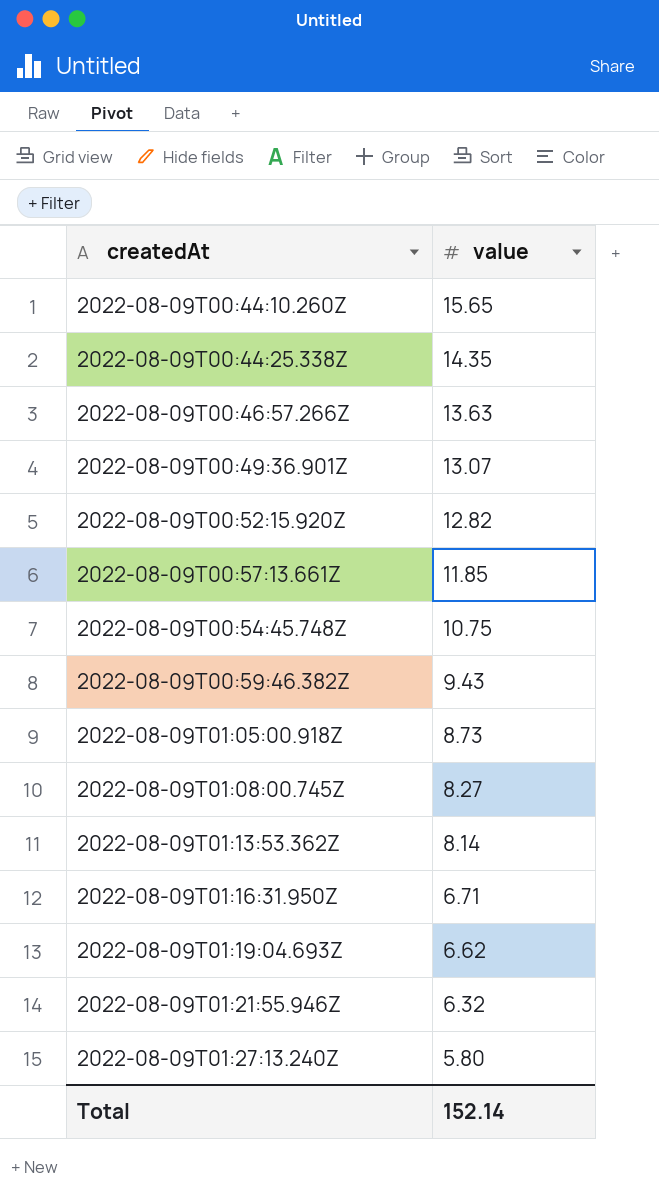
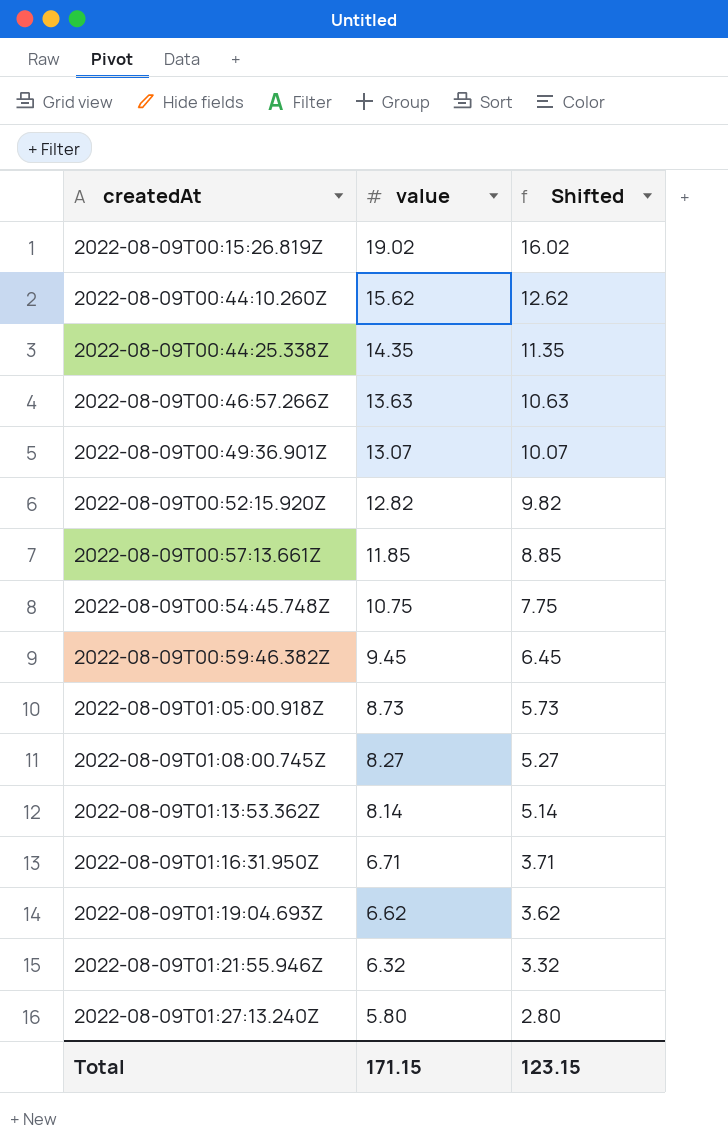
column Shifted | formula: none -> [value] - 3
row 2022-08-09T00:15:26.819Z: none -> 19.02 | 16.02
2022-08-09T00:44:10.260Z | value: 15.65 -> 15.62
2022-08-09T00:59:46.382Z | value: 9.43 -> 9.45
Total | value: 152.14 -> 171.15

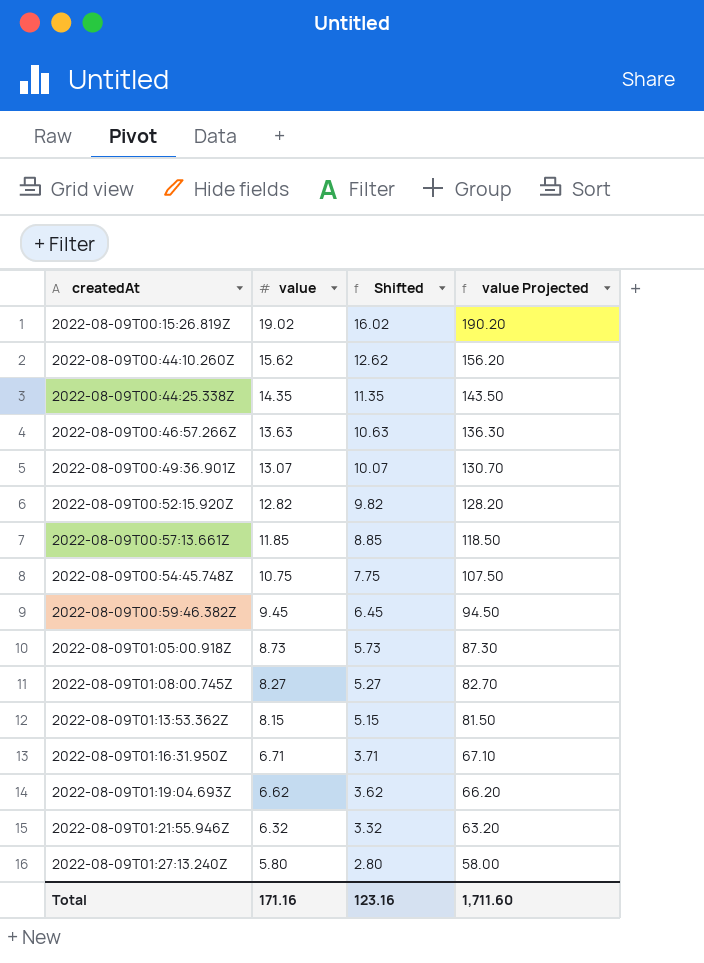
column value Projected | formula: none -> [value] * 10
2022-08-09T01:13:53.362Z | value: 8.14 -> 8.15
2022-08-09T01:13:53.362Z | Shifted: 5.14 -> 5.15
Total | value: 171.15 -> 171.16
Total | Shifted: 123.15 -> 123.16

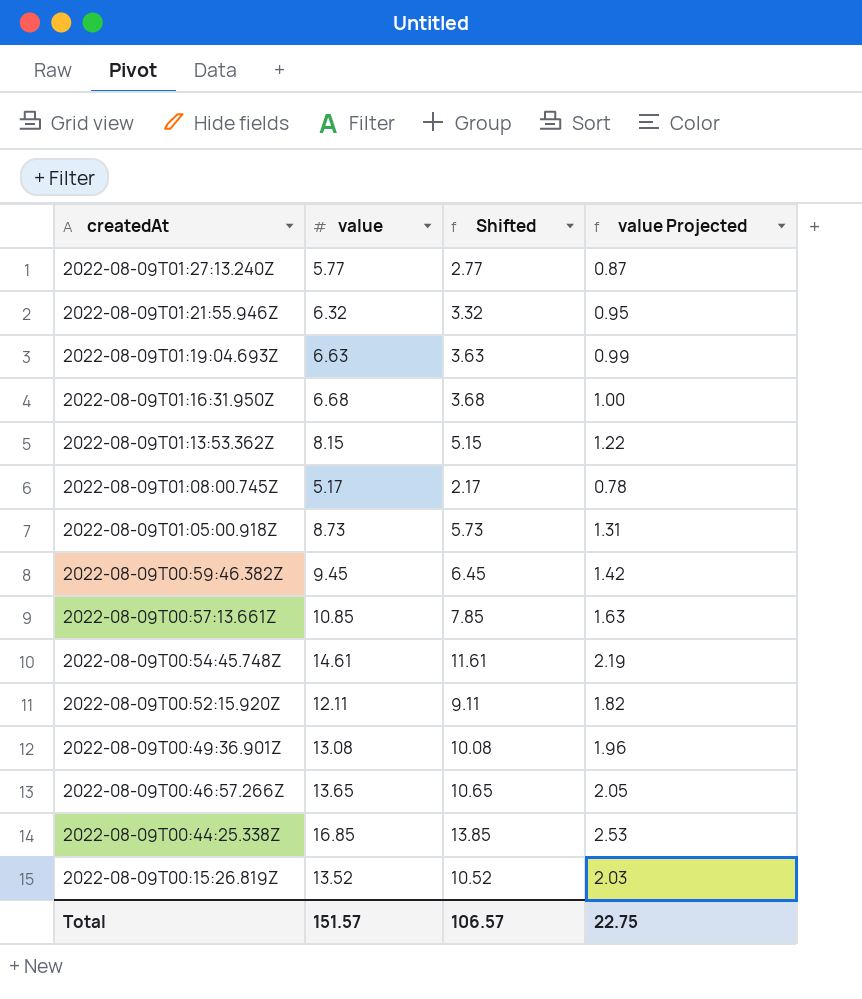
row order: value descending -> createdAt descending
column value Projected | formula: [value] * 10 -> [value] * 0.15
row 2022-08-09T00:44:10.260Z: 15.62 | 12.62 | 156.20 -> none
2022-08-09T01:27:13.240Z | value: 5.80 -> 5.77
2022-08-09T01:27:13.240Z | Shifted: 2.80 -> 2.77
2022-08-09T01:19:04.693Z | value: 6.62 -> 6.63
2022-08-09T01:19:04.693Z | Shifted: 3.62 -> 3.63
2022-08-09T01:16:31.950Z | value: 6.71 -> 6.68
2022-08-09T01:16:31.950Z | Shifted: 3.71 -> 3.68
2022-08-09T01:08:00.745Z | value: 8.27 -> 5.17
2022-08-09T01:08:00.745Z | Shifted: 5.27 -> 2.17
2022-08-09T00:57:13.661Z | value: 11.85 -> 10.85
2022-08-09T00:57:13.661Z | Shifted: 8.85 -> 7.85
2022-08-09T00:54:45.748Z | value: 10.75 -> 14.61
2022-08-09T00:54:45.748Z | Shifted: 7.75 -> 11.61
2022-08-09T00:52:15.920Z | value: 12.82 -> 12.11
2022-08-09T00:52:15.920Z | Shifted: 9.82 -> 9.11
2022-08-09T00:49:36.901Z | value: 13.07 -> 13.08
2022-08-09T00:49:36.901Z | Shifted: 10.07 -> 10.08
2022-08-09T00:46:57.266Z | value: 13.63 -> 13.65
2022-08-09T00:46:57.266Z | Shifted: 10.63 -> 10.65
2022-08-09T00:44:25.338Z | value: 14.35 -> 16.85
2022-08-09T00:44:25.338Z | Shifted: 11.35 -> 13.85
2022-08-09T00:15:26.819Z | value: 19.02 -> 13.52
2022-08-09T00:15:26.819Z | Shifted: 16.02 -> 10.52
Total | value: 171.16 -> 151.57
Total | Shifted: 123.16 -> 106.57
Total | value Projected: 1,711.60 -> 22.75

